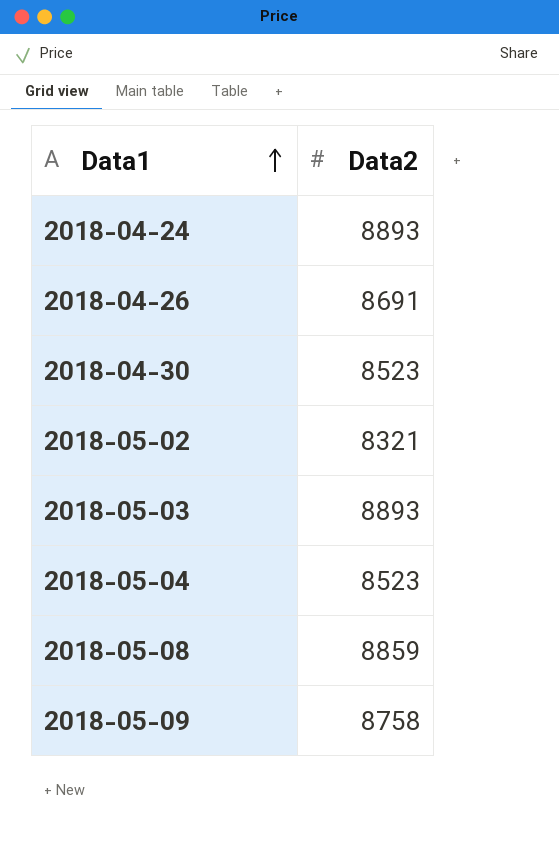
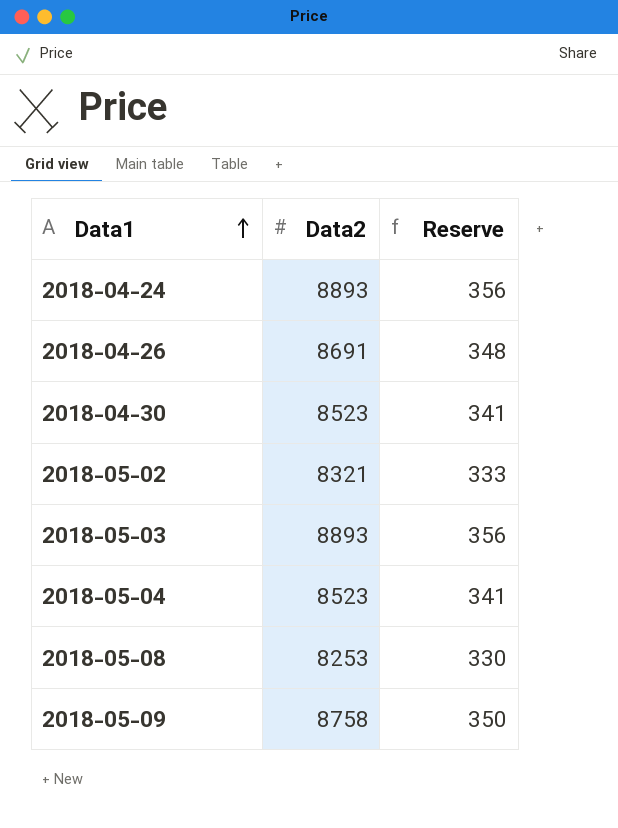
column Reserve | formula: none -> [Data2] * 0.04
2018-05-08 | Data2: 8859 -> 8253

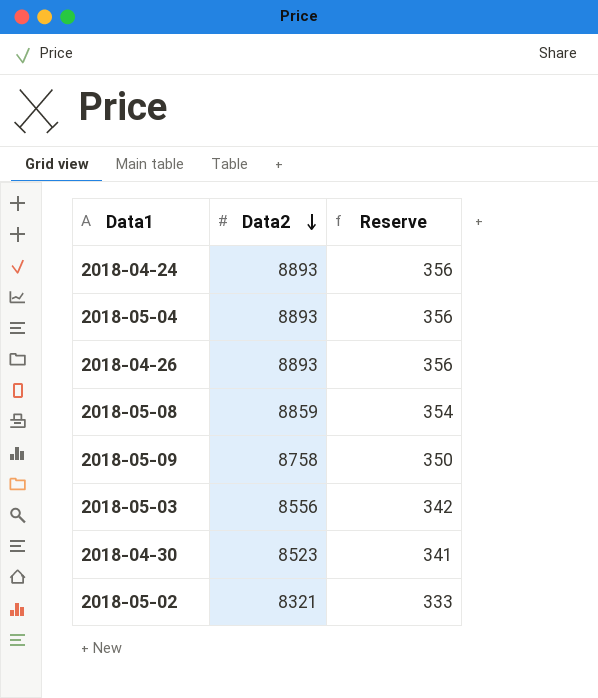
row order: Data1 ascending -> Data2 descending
2018-05-04 | Data2: 8523 -> 8893
2018-05-04 | Reserve: 341 -> 356
2018-04-26 | Data2: 8691 -> 8893
2018-04-26 | Reserve: 348 -> 356
2018-05-08 | Data2: 8253 -> 8859
2018-05-08 | Reserve: 330 -> 354
2018-05-03 | Data2: 8893 -> 8556
2018-05-03 | Reserve: 356 -> 342

